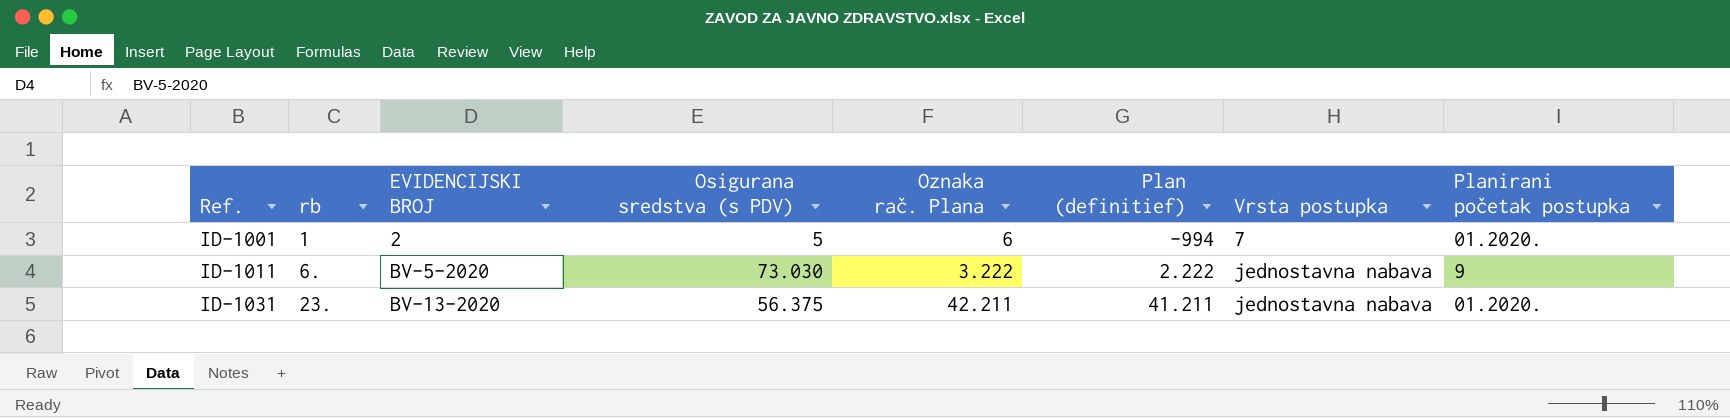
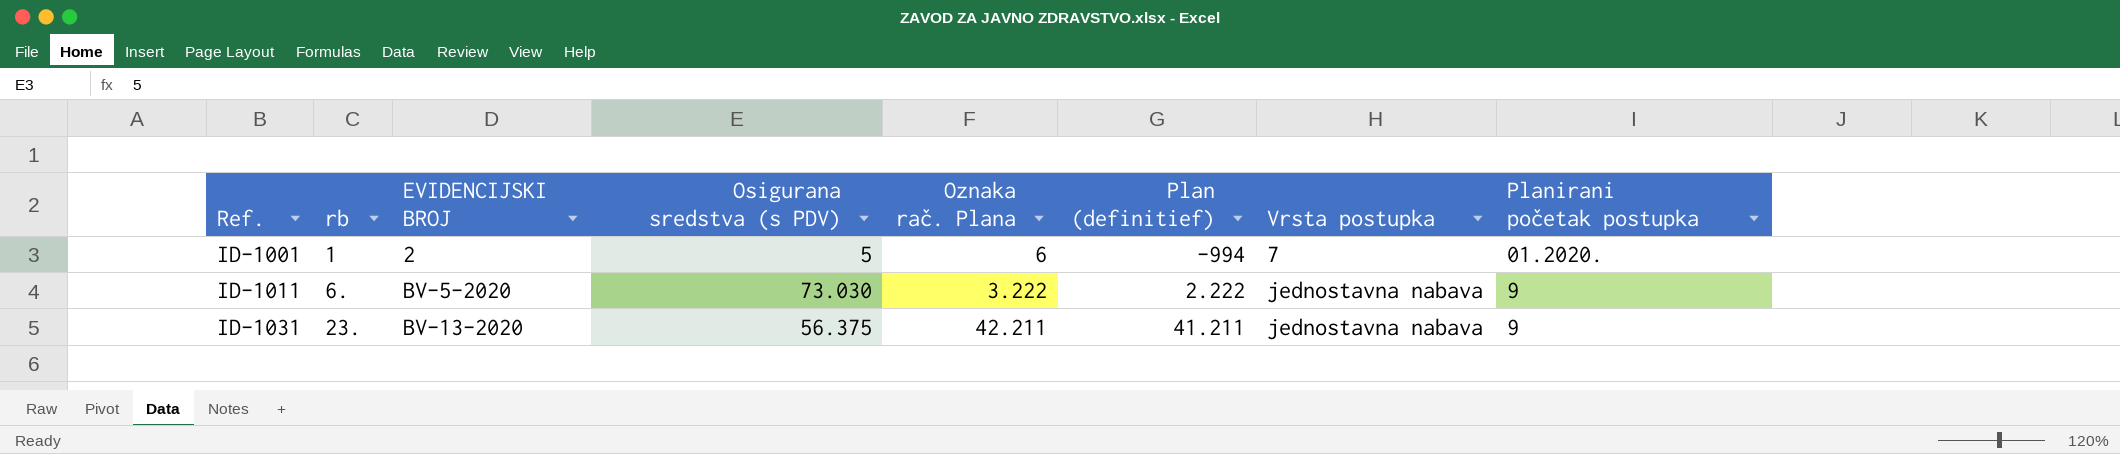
ID-1031 | Planirani početak postupka: 01.2020. -> 9

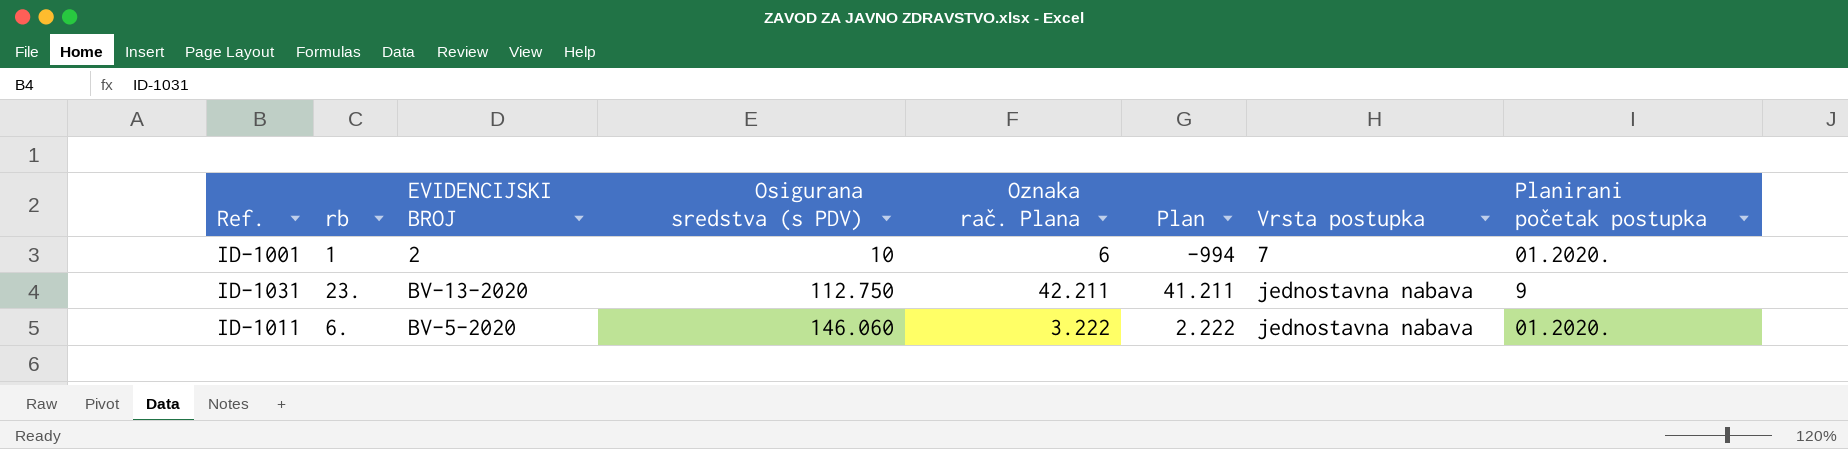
row order: Ref. ascending -> Osigurana sredstva (s PDV) ascending
column name: Plan (definitief) -> Plan
ID-1001 | Osigurana sredstva (s PDV): 5 -> 10
ID-1031 | Osigurana sredstva (s PDV): 56.375 -> 112.750
ID-1011 | Osigurana sredstva (s PDV): 73.030 -> 146.060
ID-1011 | Planirani početak postupka: 9 -> 01.2020.

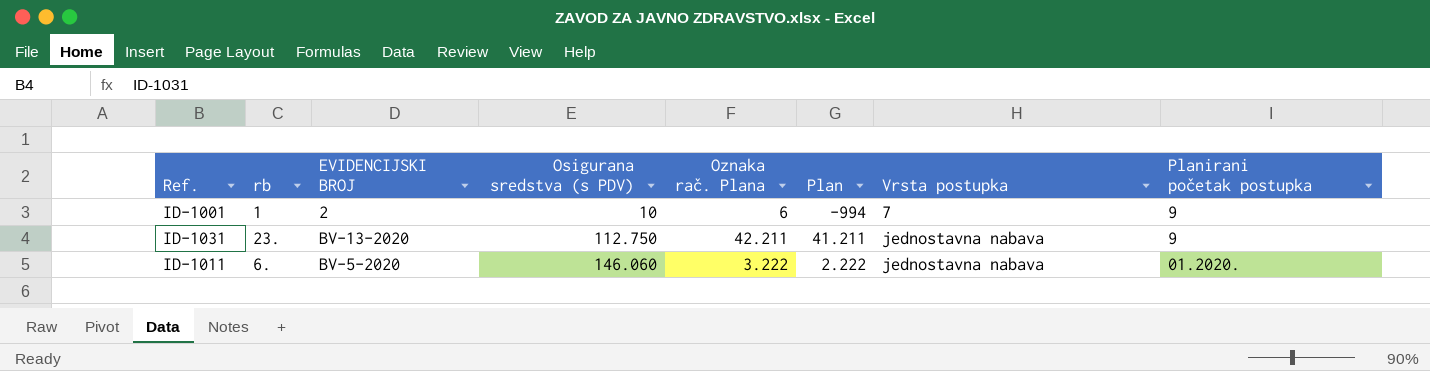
ID-1001 | Planirani početak postupka: 01.2020. -> 9

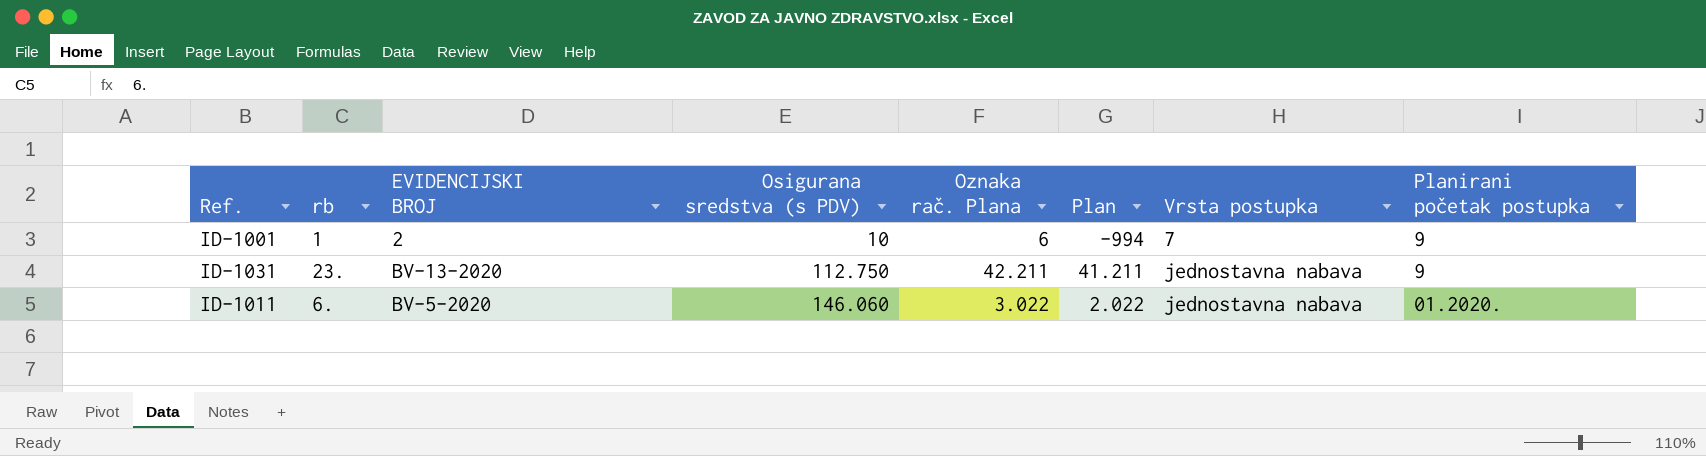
ID-1011 | Oznaka rač. Plana: 3.222 -> 3.022
ID-1011 | Plan: 2.222 -> 2.022

